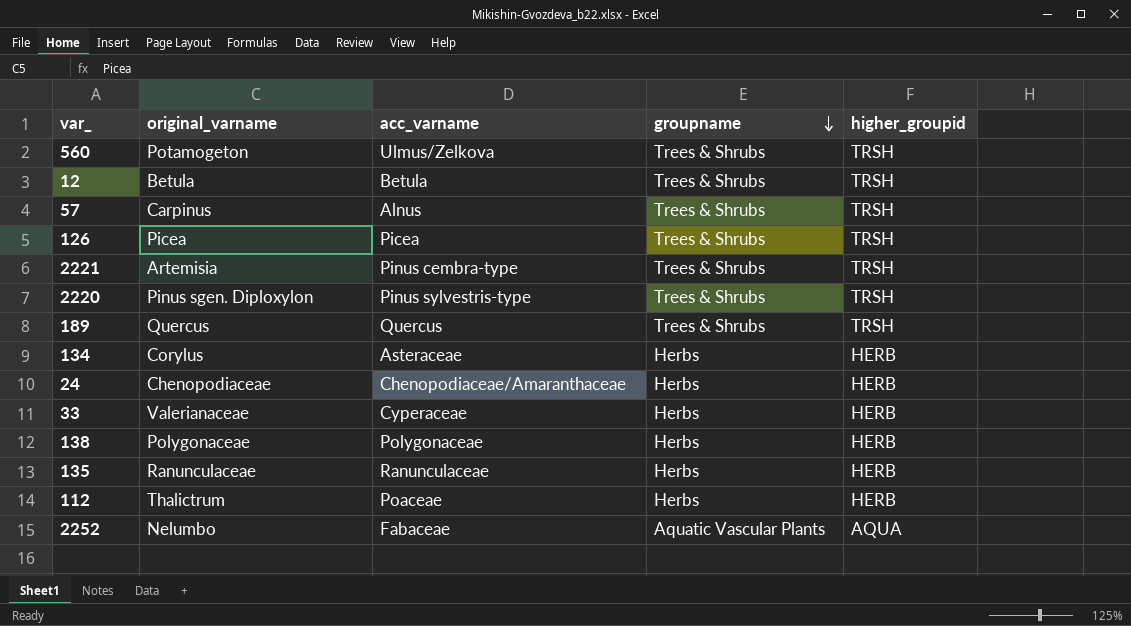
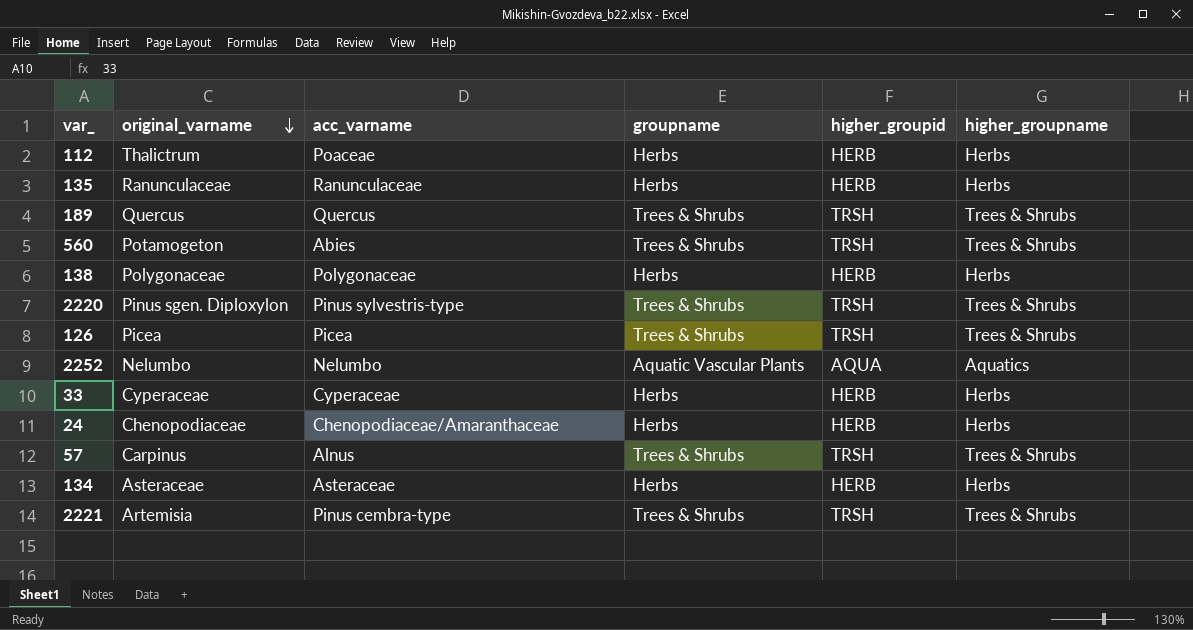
row order: groupname descending -> original_varname descending
column higher_groupname | position: none -> 6
row 12: Betula | Betula | Trees & Shrubs | TRSH -> none
560 | acc_varname: Ulmus/Zelkova -> Abies
2252 | acc_varname: Fabaceae -> Nelumbo
33 | original_varname: Valerianaceae -> Cyperaceae
134 | original_varname: Corylus -> Asteraceae

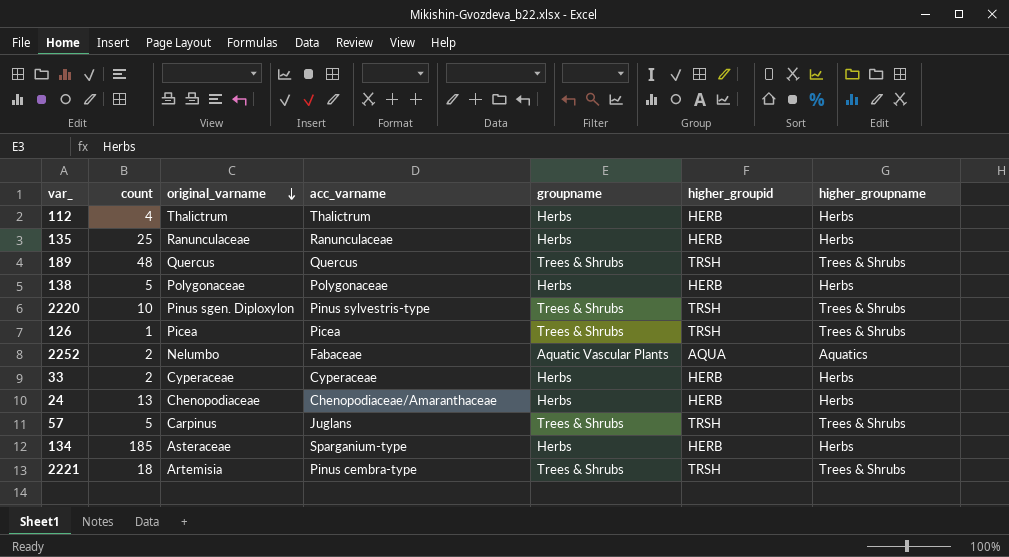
column count | position: none -> 2
row 560: Potamogeton | Abies | Trees & Shrubs | TRSH | Trees & Shrubs -> none
112 | acc_varname: Poaceae -> Thalictrum
2252 | acc_varname: Nelumbo -> Fabaceae
57 | acc_varname: Alnus -> Juglans
134 | acc_varname: Asteraceae -> Sparganium-type

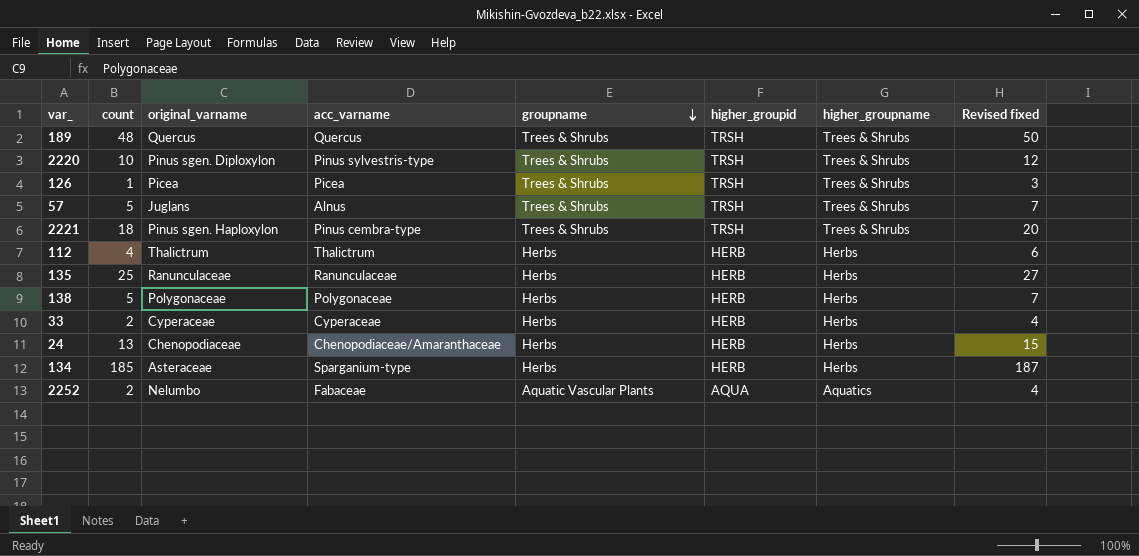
row order: original_varname descending -> groupname descending
column Revised fixed | formula: none -> [count] + 2
57 | original_varname: Carpinus -> Juglans
57 | acc_varname: Juglans -> Alnus
2221 | original_varname: Artemisia -> Pinus sgen. Haploxylon

